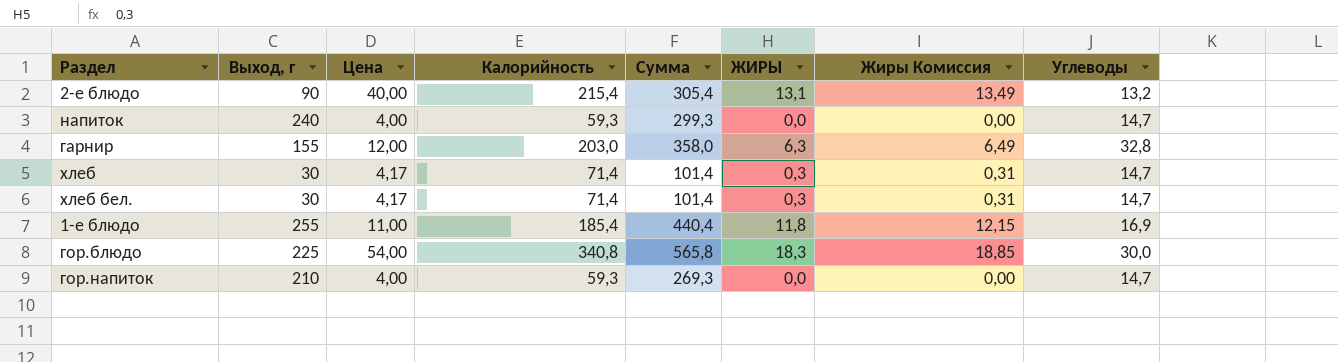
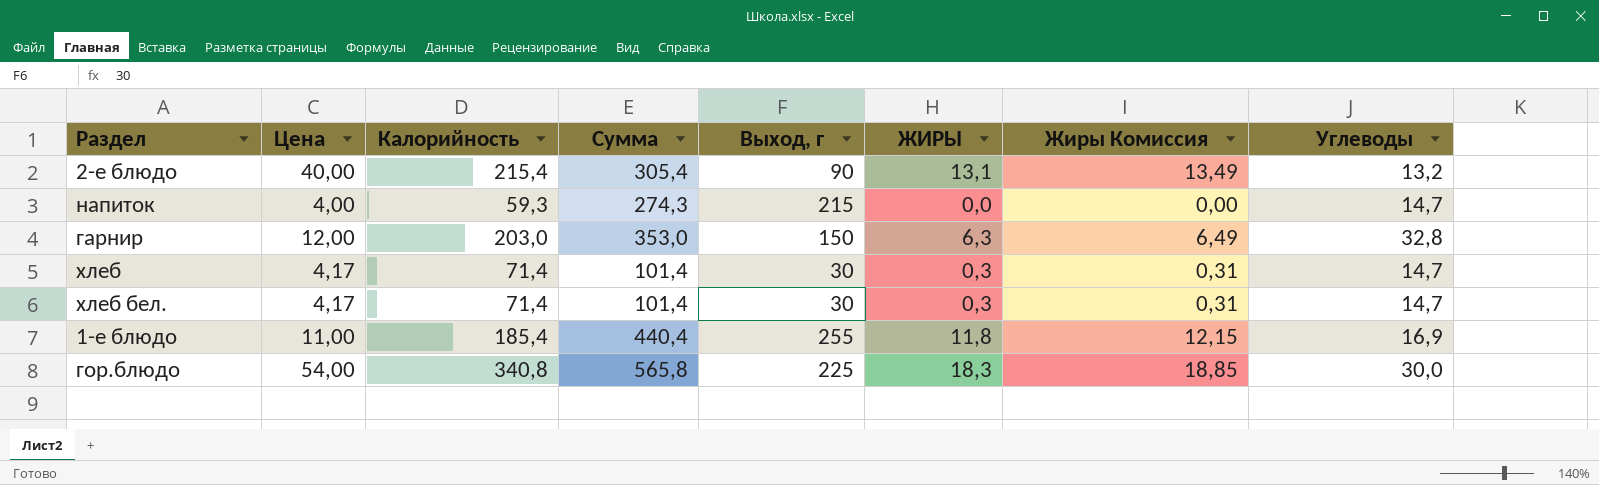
column Выход, г | position: 2 -> 5
row гор.напиток: 210 | 4,00 | 59,3 | 269,3 | 0,0 | 0,00 | 14,7 -> none
напиток | Сумма: 299,3 -> 274,3
напиток | Выход, г: 240 -> 215
гарнир | Сумма: 358,0 -> 353,0
гарнир | Выход, г: 155 -> 150

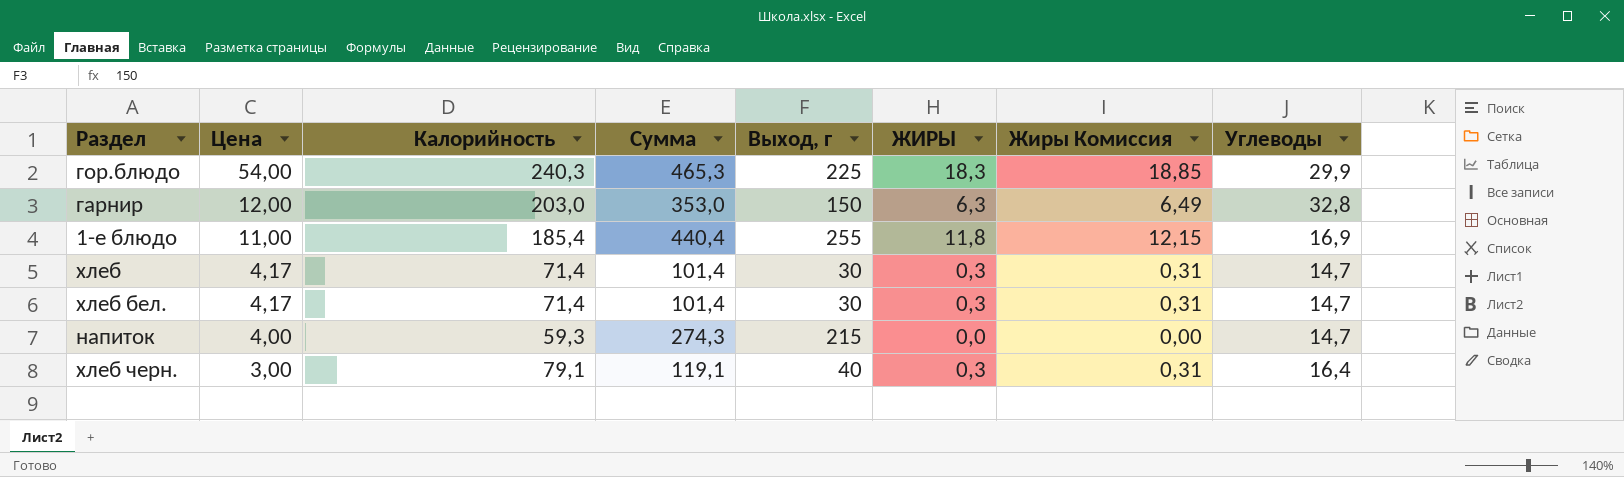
row order: none -> Цена descending
row 2-е блюдо: 40,00 | 215,4 | 305,4 | 90 | 13,1 | 13,49 | 13,2 -> none
гор.блюдо | Калорийность: 340,8 -> 240,3
гор.блюдо | Сумма: 565,8 -> 465,3
гор.блюдо | Углеводы: 30,0 -> 29,9
row хлеб черн.: none -> 3,00 | 79,1 | 119,1 | 40 | 0,3 | 0,31 | 16,4

